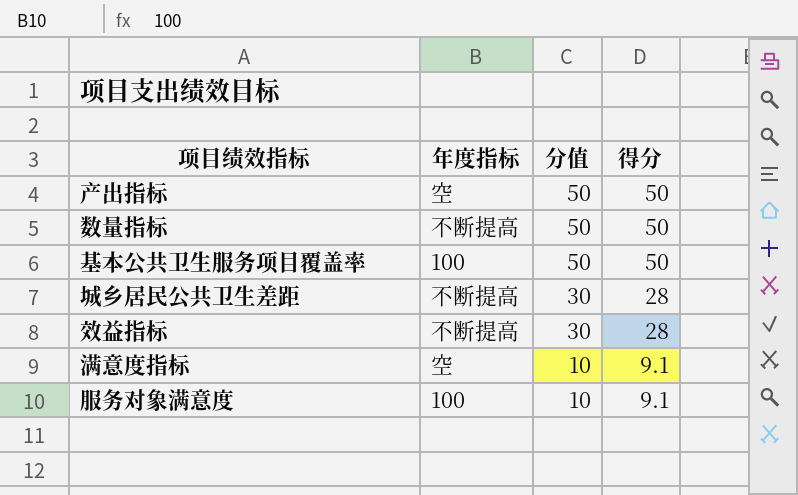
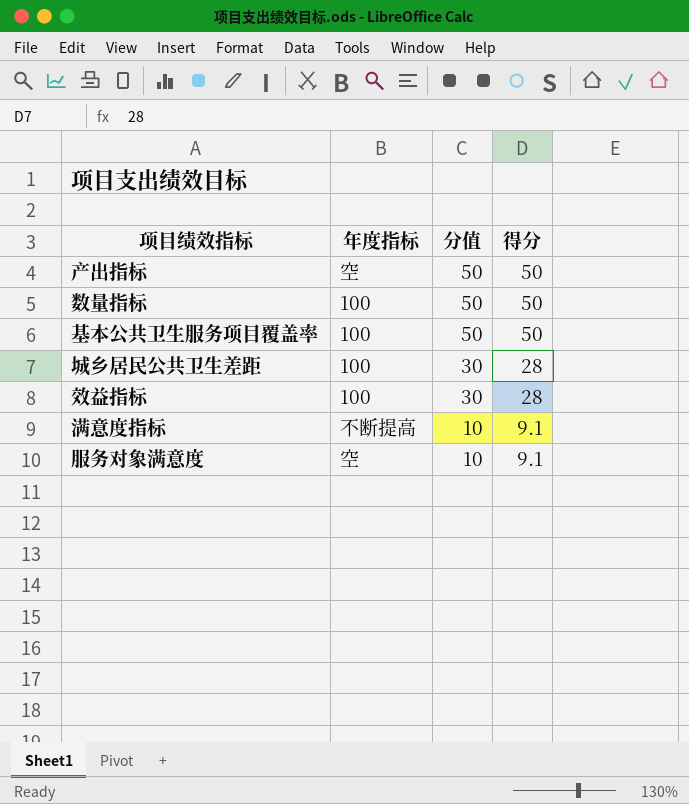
数量指标 | 年度指标: 不断提高 -> 100
城乡居民公共卫生差距 | 年度指标: 不断提高 -> 100
效益指标 | 年度指标: 不断提高 -> 100
满意度指标 | 年度指标: 空 -> 不断提高
服务对象满意度 | 年度指标: 100 -> 空

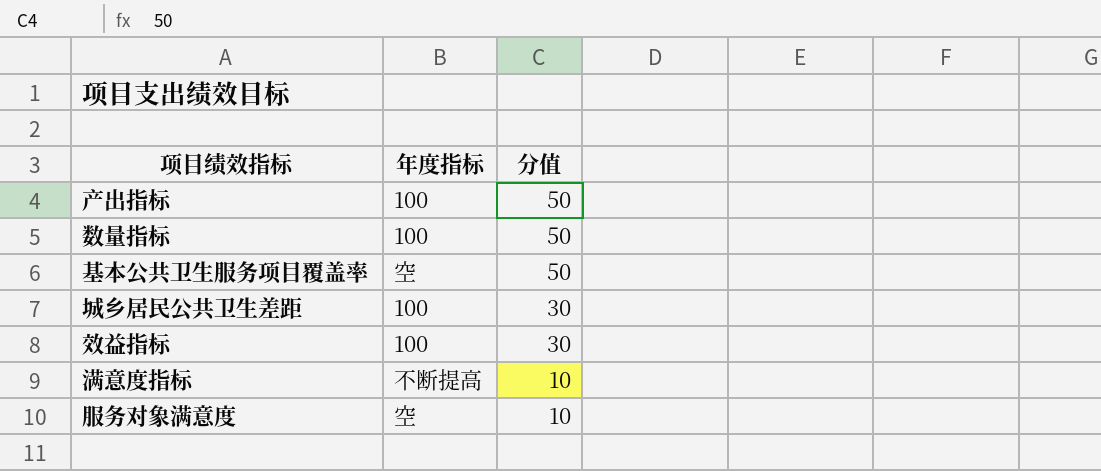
column 得分 | position: 4 -> none
产出指标 | 年度指标: 空 -> 100
基本公共卫生服务项目覆盖率 | 年度指标: 100 -> 空

